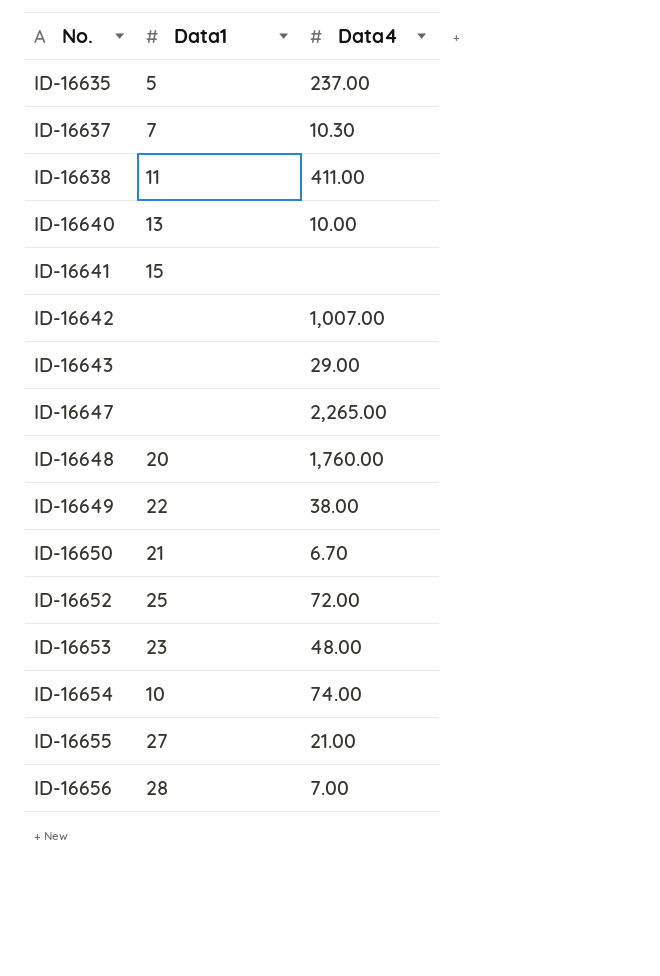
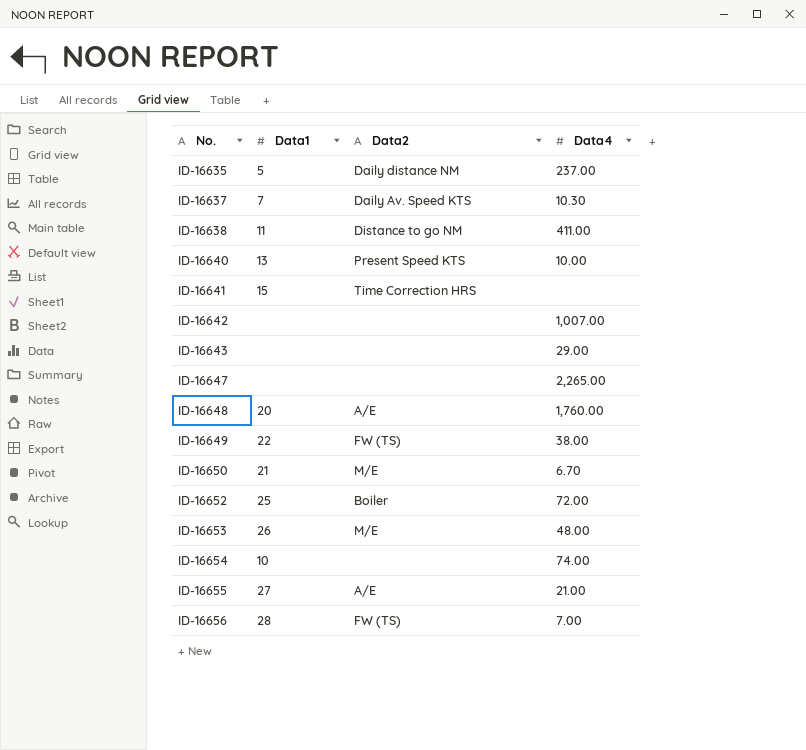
column Data2 | position: none -> 3
ID-16653 | Data1: 23 -> 26

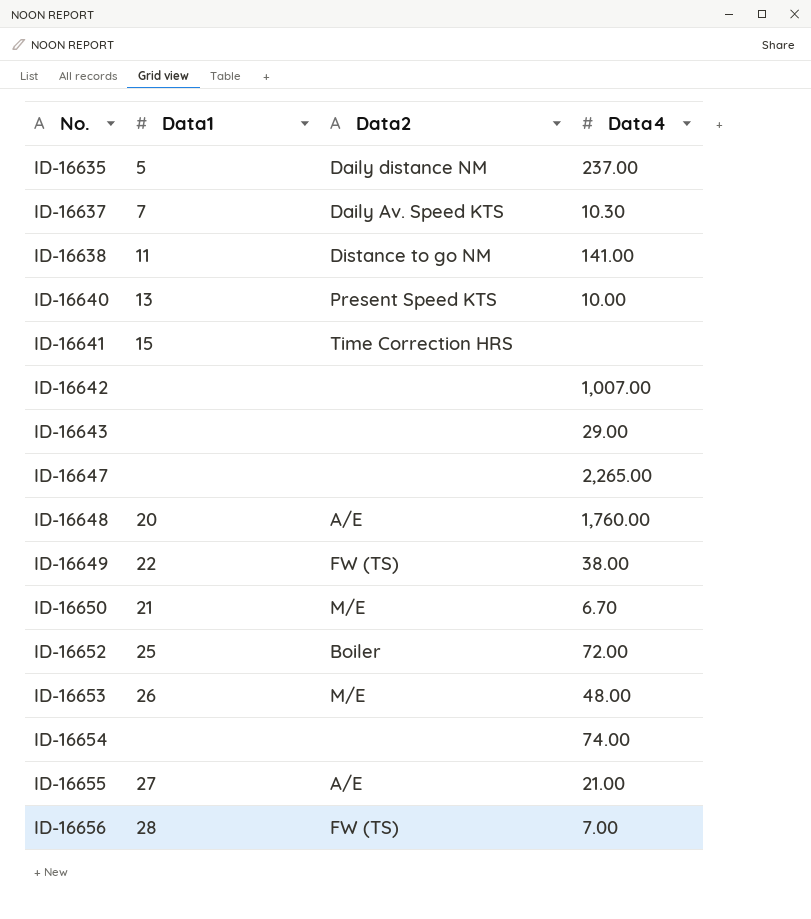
ID-16638 | Data4: 411.00 -> 141.00
ID-16654 | Data1: 10 -> none

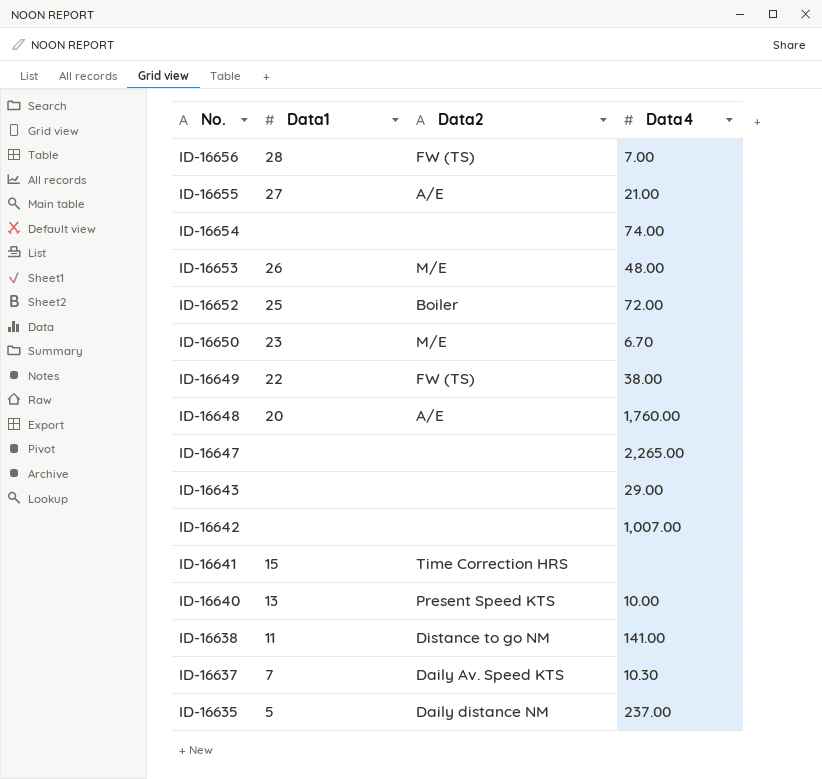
row order: No. ascending -> No. descending
ID-16650 | Data1: 21 -> 23

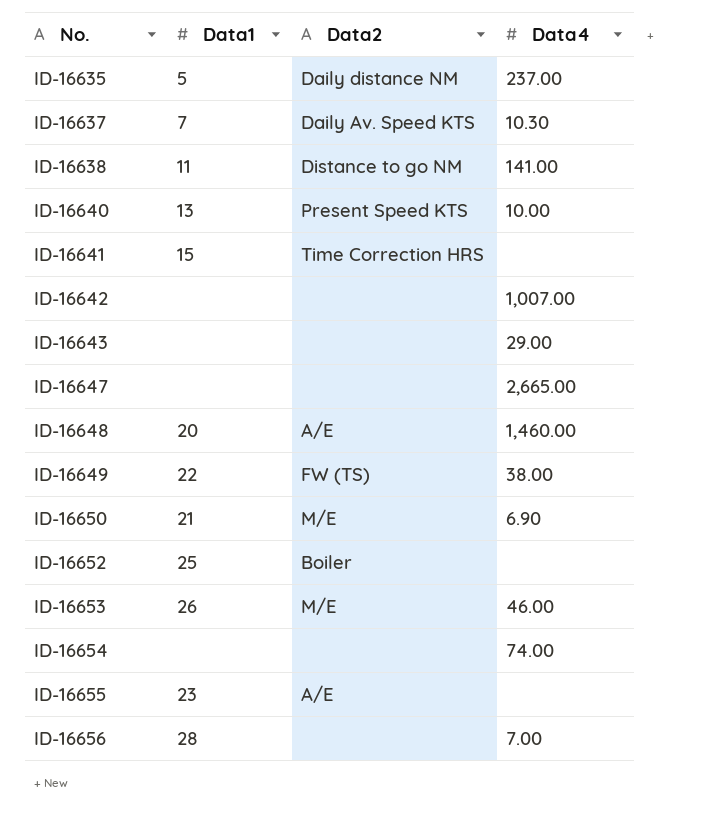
row order: No. descending -> No. ascending
ID-16647 | Data4: 2,265.00 -> 2,665.00
ID-16648 | Data4: 1,760.00 -> 1,460.00
ID-16650 | Data1: 23 -> 21
ID-16650 | Data4: 6.70 -> 6.90
ID-16652 | Data4: 72.00 -> none
ID-16653 | Data4: 48.00 -> 46.00
ID-16655 | Data1: 27 -> 23
ID-16655 | Data4: 21.00 -> none
ID-16656 | Data2: FW (TS) -> none

